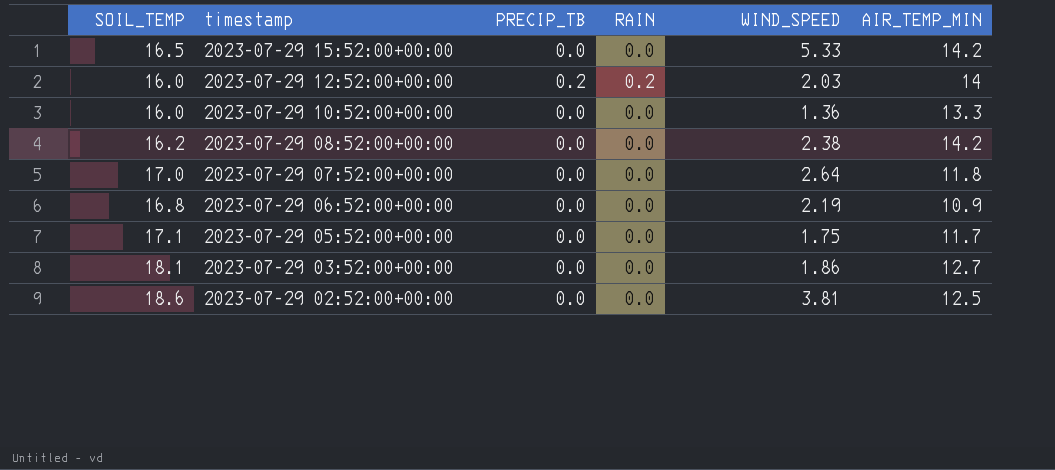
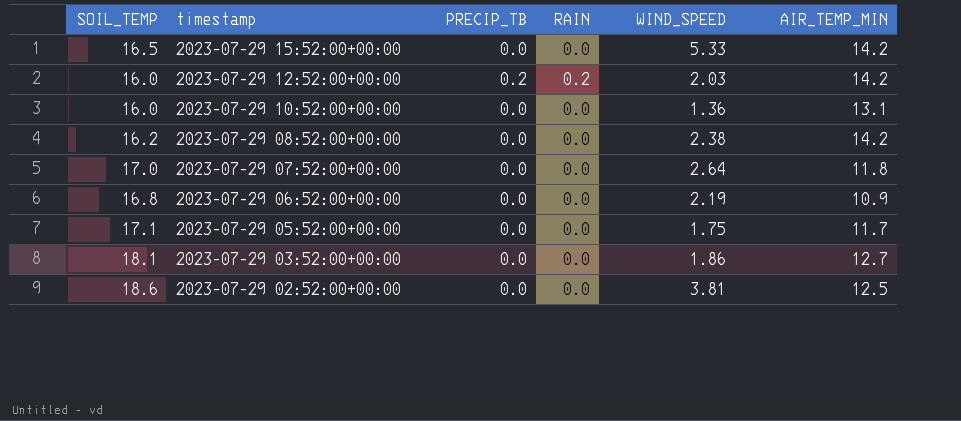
2023-07-29 12:52:00+00:00 | AIR_TEMP_MIN: 14 -> 14.2
2023-07-29 10:52:00+00:00 | AIR_TEMP_MIN: 13.3 -> 13.1

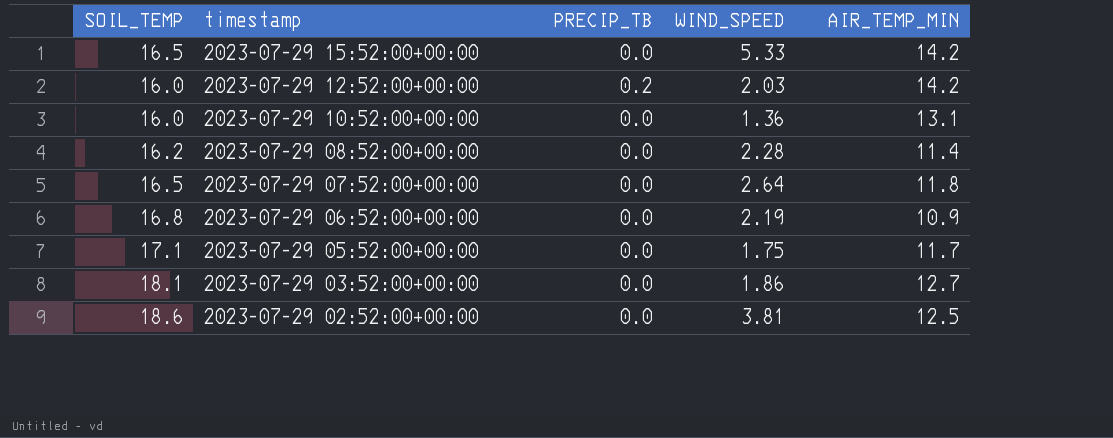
column RAIN | position: 4 -> none
2023-07-29 08:52:00+00:00 | WIND_SPEED: 2.38 -> 2.28
2023-07-29 08:52:00+00:00 | AIR_TEMP_MIN: 14.2 -> 11.4
2023-07-29 07:52:00+00:00 | SOIL_TEMP: 17.0 -> 16.5

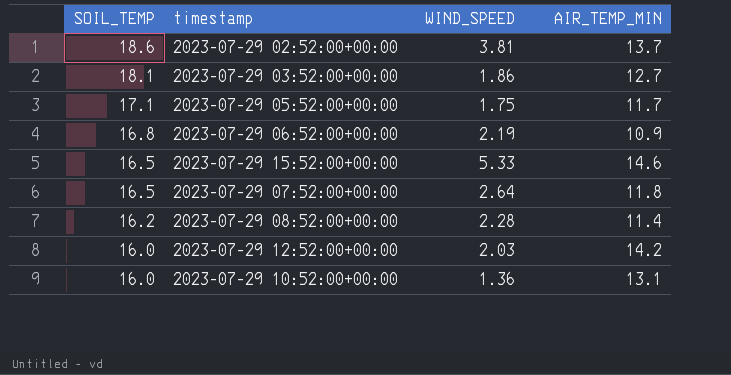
row order: timestamp descending -> SOIL_TEMP descending
column PRECIP_TB | position: 3 -> none
2023-07-29 02:52:00+00:00 | AIR_TEMP_MIN: 12.5 -> 13.7
2023-07-29 15:52:00+00:00 | AIR_TEMP_MIN: 14.2 -> 14.6

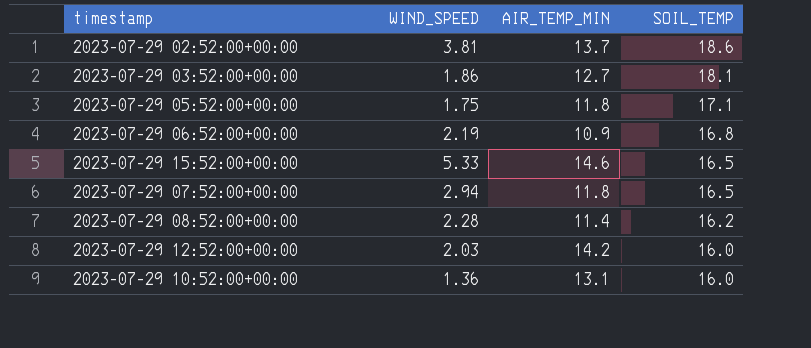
column SOIL_TEMP | position: 1 -> 4
2023-07-29 05:52:00+00:00 | AIR_TEMP_MIN: 11.7 -> 11.8
2023-07-29 07:52:00+00:00 | WIND_SPEED: 2.64 -> 2.94

